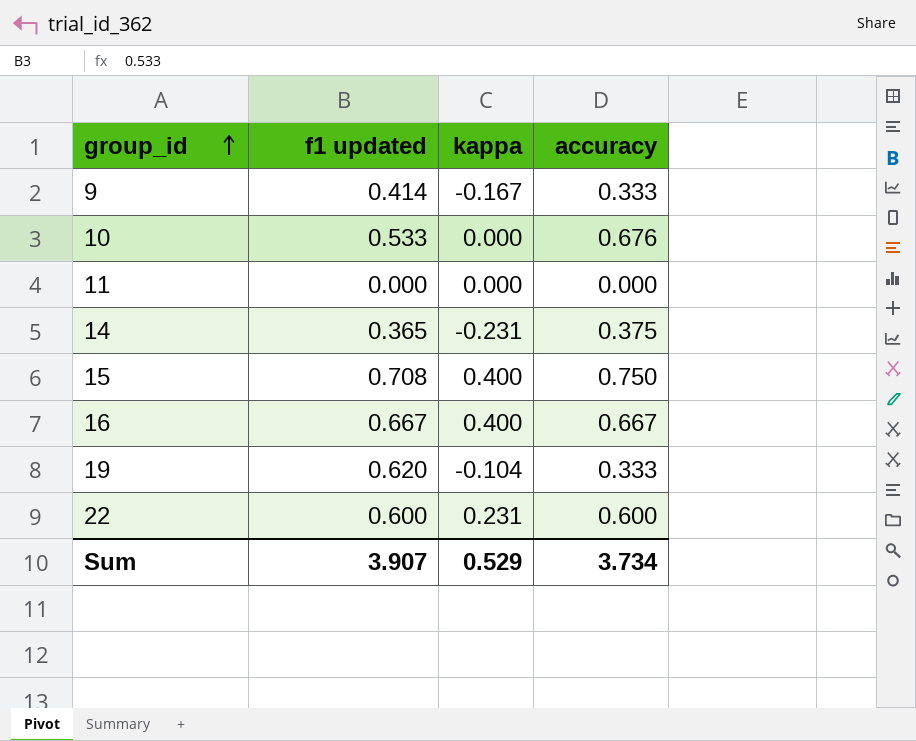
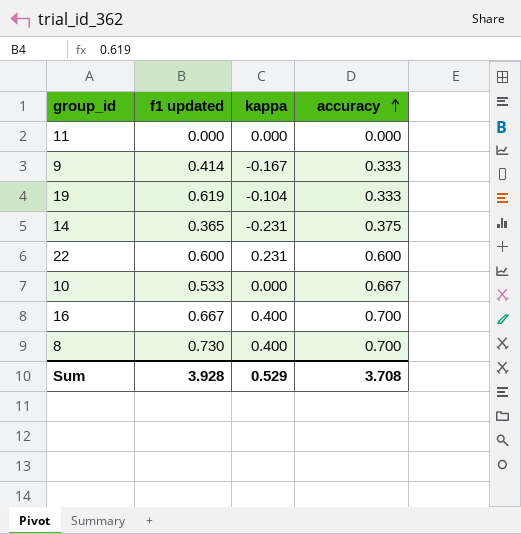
row order: group_id ascending -> accuracy ascending
row 15: 0.708 | 0.400 | 0.750 -> none
19 | f1 updated: 0.620 -> 0.619
10 | accuracy: 0.676 -> 0.667
16 | accuracy: 0.667 -> 0.700
row 8: none -> 0.730 | 0.400 | 0.700
Sum | f1 updated: 3.907 -> 3.928
Sum | accuracy: 3.734 -> 3.708

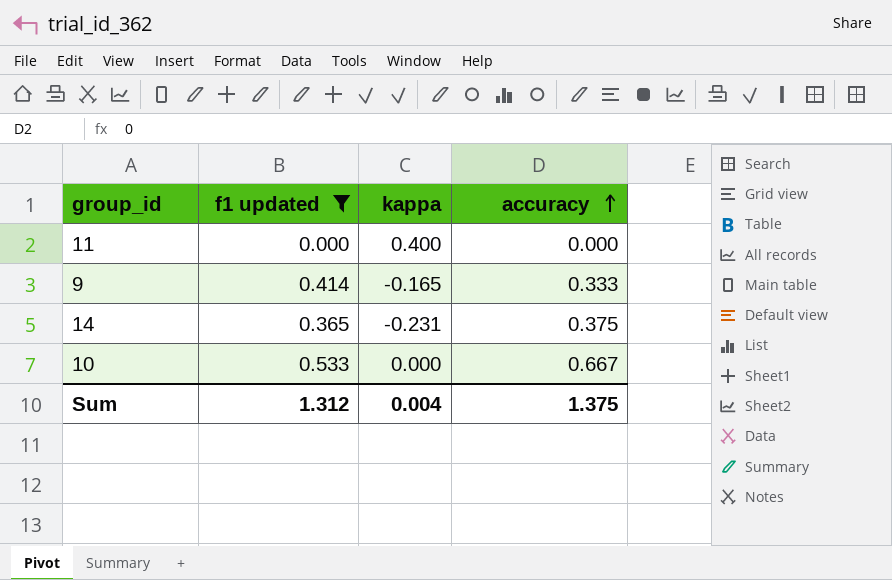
filter: none -> f1 updated <= 0.533
11 | kappa: 0.000 -> 0.400
9 | kappa: -0.167 -> -0.165
Sum | f1 updated: 3.928 -> 1.312
Sum | kappa: 0.529 -> 0.004
Sum | accuracy: 3.708 -> 1.375

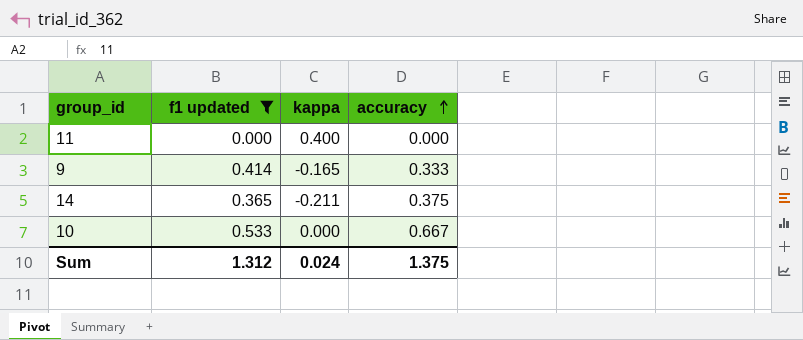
14 | kappa: -0.231 -> -0.211
Sum | kappa: 0.004 -> 0.024

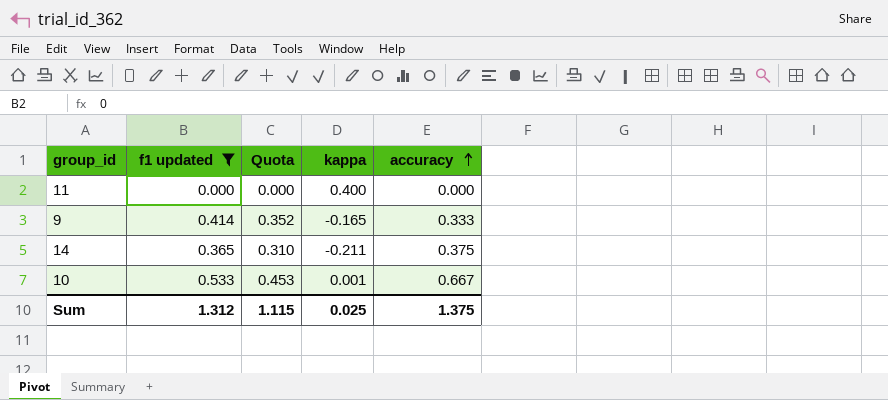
column Quota | formula: none -> [f1 updated] * 0.85
10 | kappa: 0.000 -> 0.001
Sum | kappa: 0.024 -> 0.025

